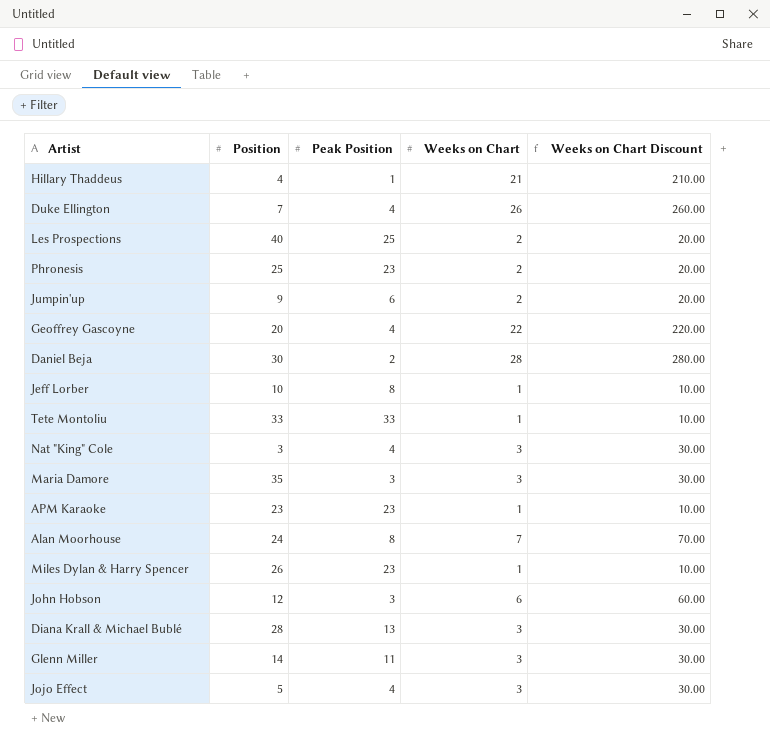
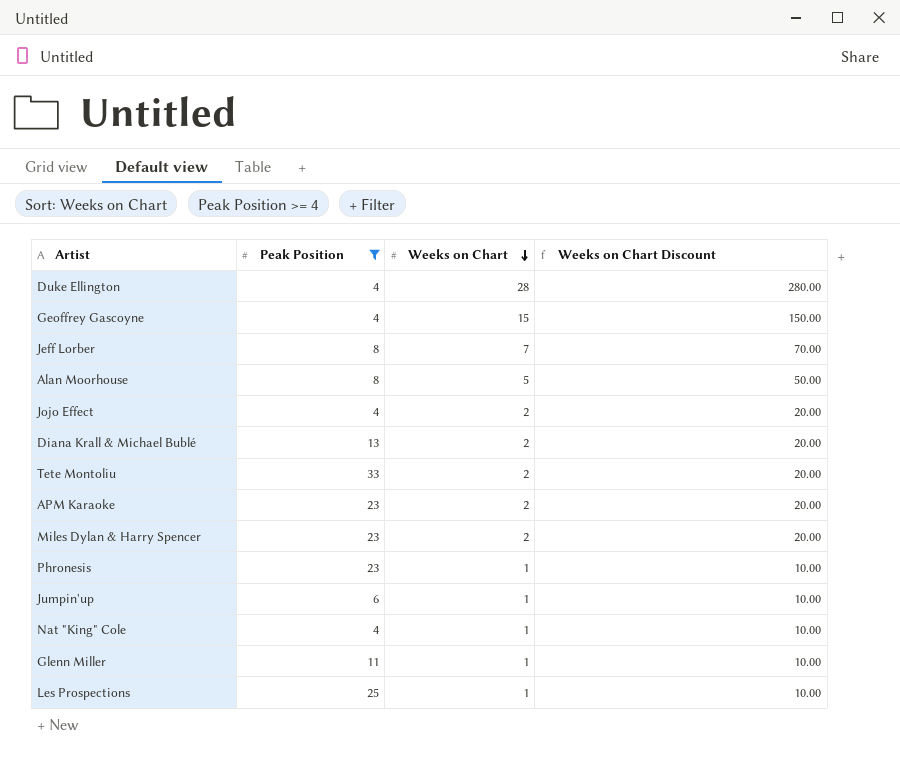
filter: none -> Peak Position >= 4
row order: none -> Weeks on Chart descending
column Position | position: 2 -> none
Duke Ellington | Weeks on Chart: 26 -> 28
Duke Ellington | Weeks on Chart Discount: 260.00 -> 280.00
Geoffrey Gascoyne | Weeks on Chart: 22 -> 15
Geoffrey Gascoyne | Weeks on Chart Discount: 220.00 -> 150.00
Jeff Lorber | Weeks on Chart: 1 -> 7
Jeff Lorber | Weeks on Chart Discount: 10.00 -> 70.00
Alan Moorhouse | Weeks on Chart: 7 -> 5
Alan Moorhouse | Weeks on Chart Discount: 70.00 -> 50.00
Jojo Effect | Weeks on Chart: 3 -> 2
Jojo Effect | Weeks on Chart Discount: 30.00 -> 20.00
Diana Krall & Michael Bublé | Weeks on Chart: 3 -> 2
Diana Krall & Michael Bublé | Weeks on Chart Discount: 30.00 -> 20.00
Tete Montoliu | Weeks on Chart: 1 -> 2
Tete Montoliu | Weeks on Chart Discount: 10.00 -> 20.00
APM Karaoke | Weeks on Chart: 1 -> 2
APM Karaoke | Weeks on Chart Discount: 10.00 -> 20.00
Miles Dylan & Harry Spencer | Weeks on Chart: 1 -> 2
Miles Dylan & Harry Spencer | Weeks on Chart Discount: 10.00 -> 20.00
Phronesis | Weeks on Chart: 2 -> 1
Phronesis | Weeks on Chart Discount: 20.00 -> 10.00
Jumpin'up | Weeks on Chart: 2 -> 1
Jumpin'up | Weeks on Chart Discount: 20.00 -> 10.00
Nat "King" Cole | Weeks on Chart: 3 -> 1
Nat "King" Cole | Weeks on Chart Discount: 30.00 -> 10.00
Glenn Miller | Weeks on Chart: 3 -> 1
Glenn Miller | Weeks on Chart Discount: 30.00 -> 10.00
Les Prospections | Weeks on Chart: 2 -> 1
Les Prospections | Weeks on Chart Discount: 20.00 -> 10.00

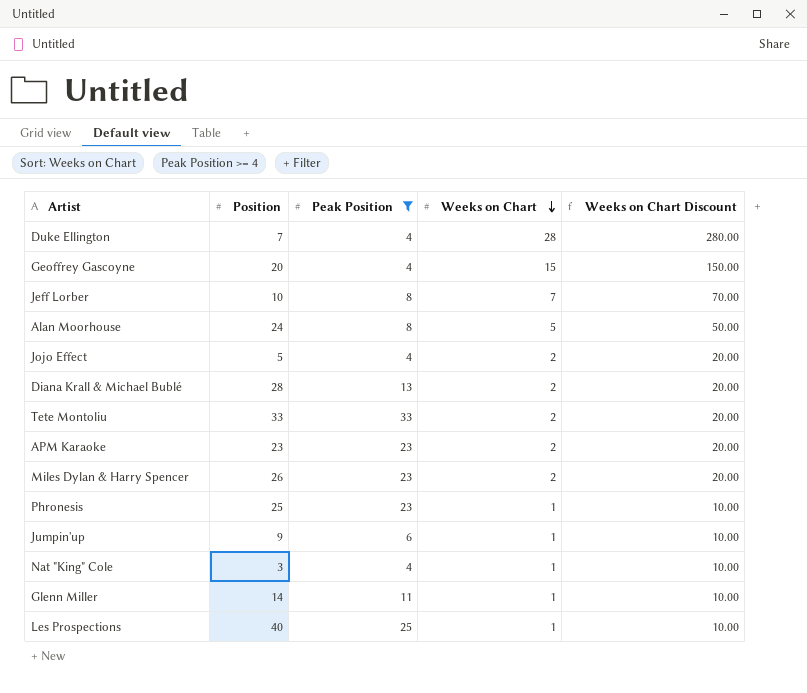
column Position | position: none -> 2

